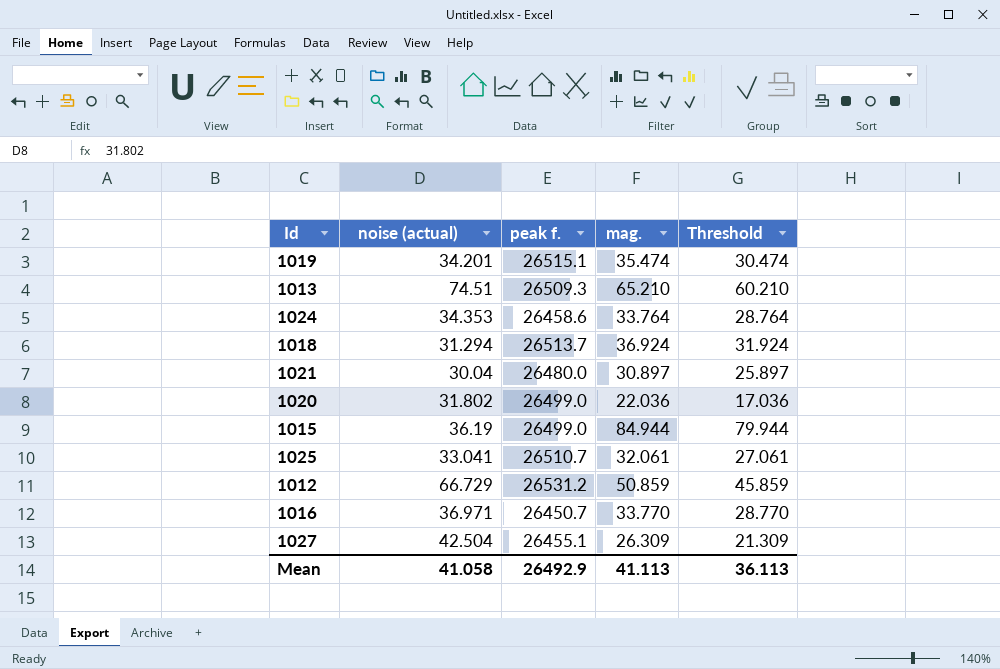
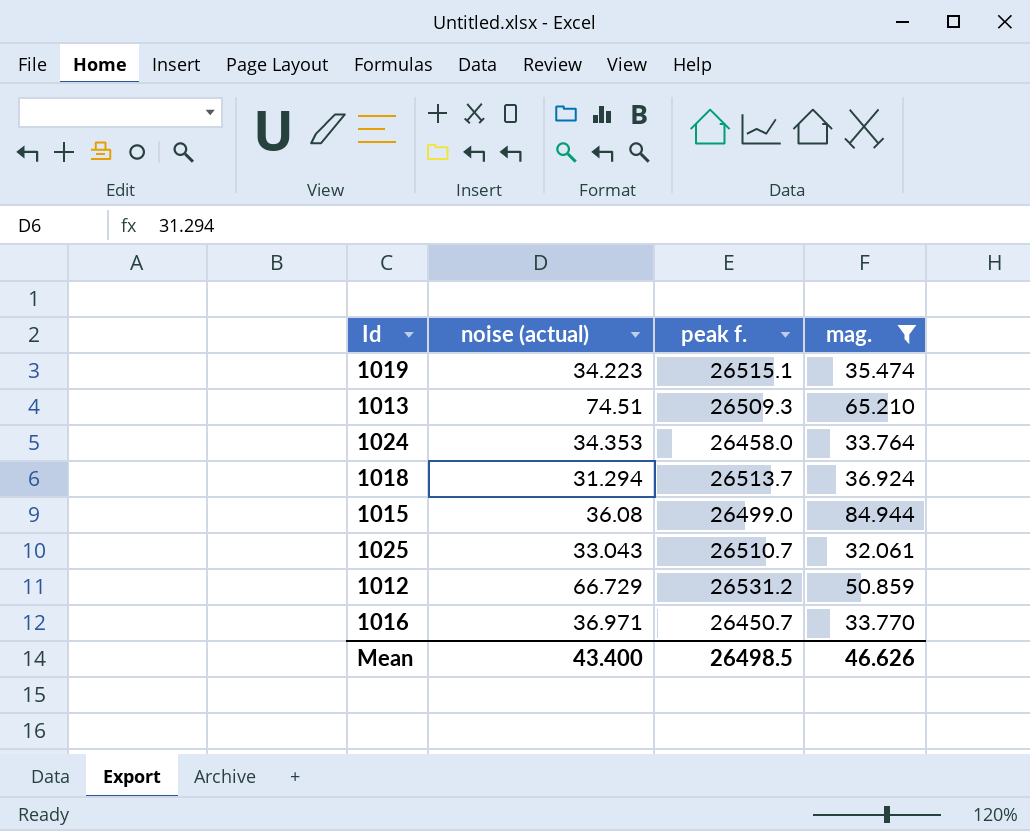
filter: none -> mag. >= 32.061
column Threshold | formula: [mag.] - 5 -> none
1019 | noise (actual): 34.201 -> 34.223
1024 | peak f.: 26458.6 -> 26458.0
1015 | noise (actual): 36.19 -> 36.08
1025 | noise (actual): 33.041 -> 33.043
Mean | noise (actual): 41.058 -> 43.400
Mean | peak f.: 26492.9 -> 26498.5
Mean | mag.: 41.113 -> 46.626

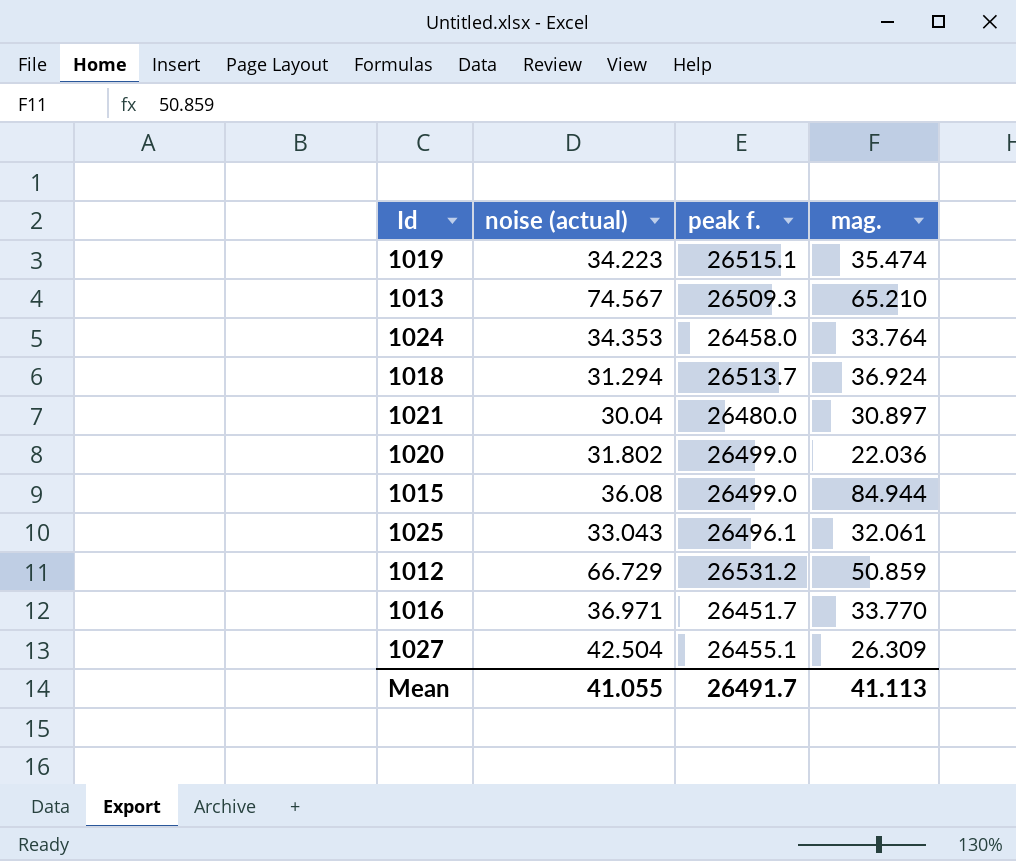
filter: mag. >= 32.061 -> none
1013 | noise (actual): 74.51 -> 74.567
1025 | peak f.: 26510.7 -> 26496.1
1016 | peak f.: 26450.7 -> 26451.7
Mean | noise (actual): 43.400 -> 41.055
Mean | peak f.: 26498.5 -> 26491.7
Mean | mag.: 46.626 -> 41.113

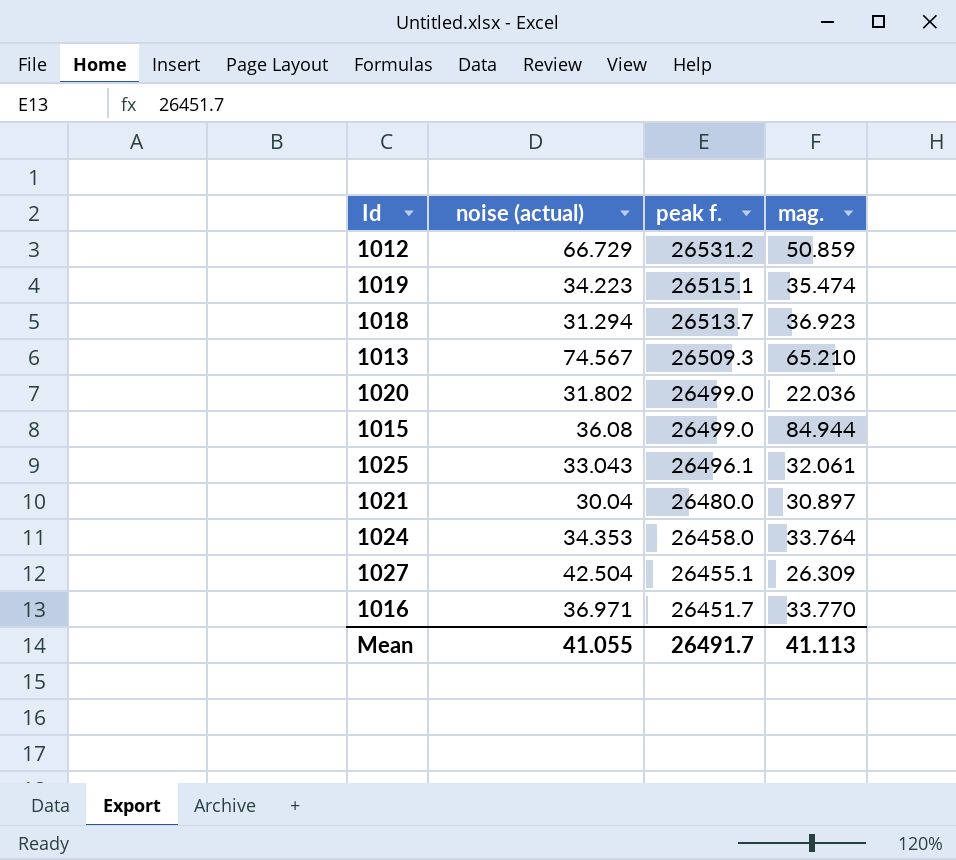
row order: none -> peak f. descending
1018 | mag.: 36.924 -> 36.923

